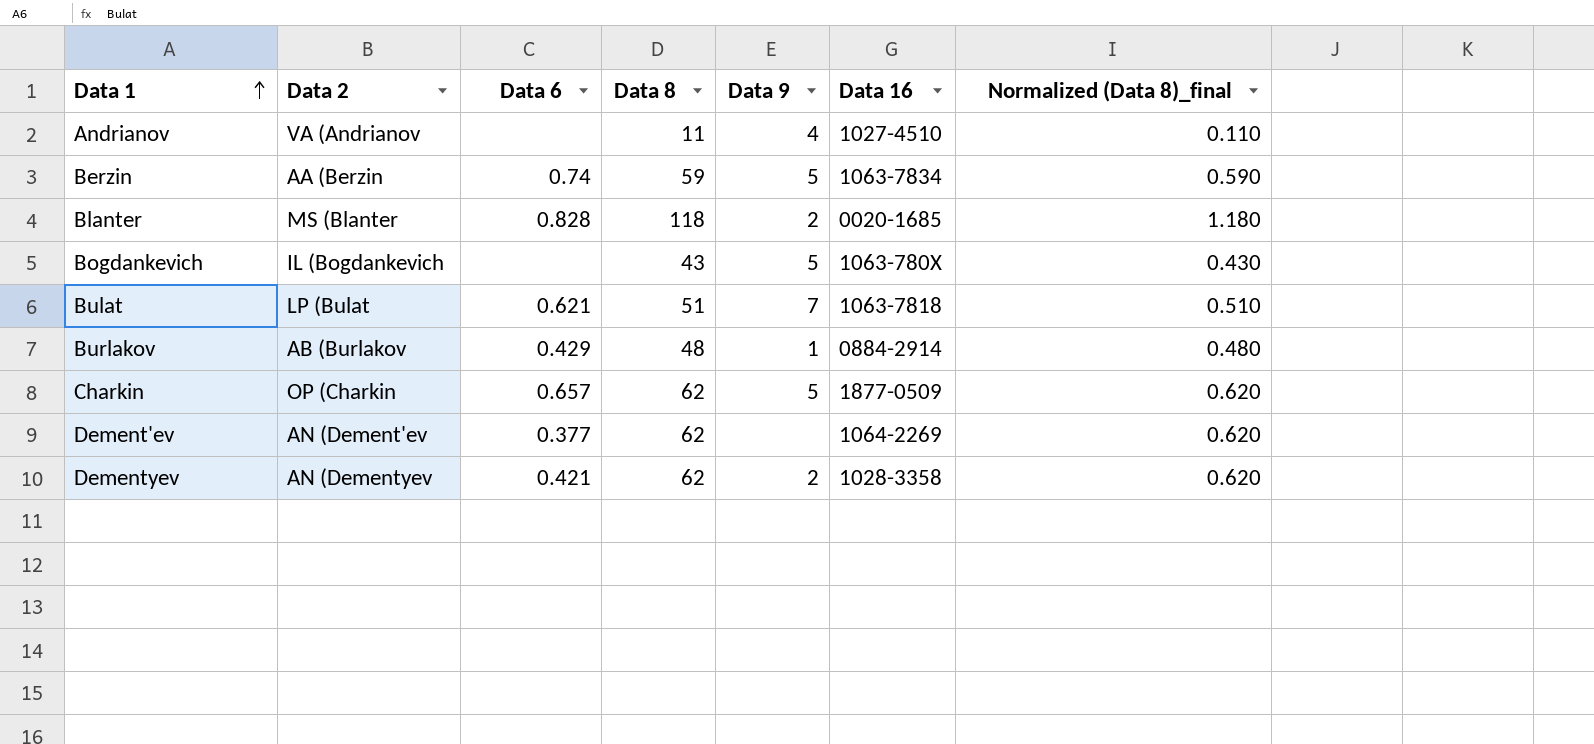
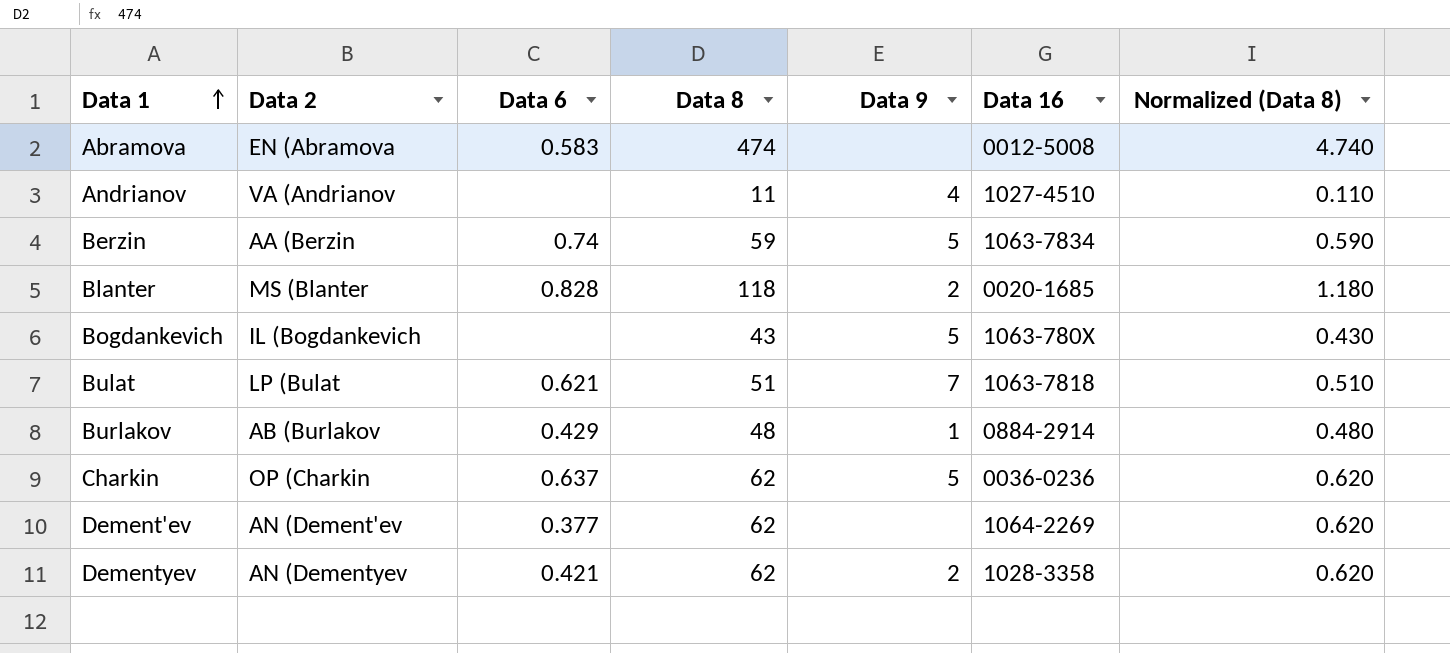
column name: Normalized (Data 8)_final -> Normalized (Data 8)
row Abramova: none -> EN (Abramova | 0.583 | 474 | none | 0012-5008 | 4.740
Charkin | Data 6: 0.657 -> 0.637
Charkin | Data 16: 1877-0509 -> 0036-0236

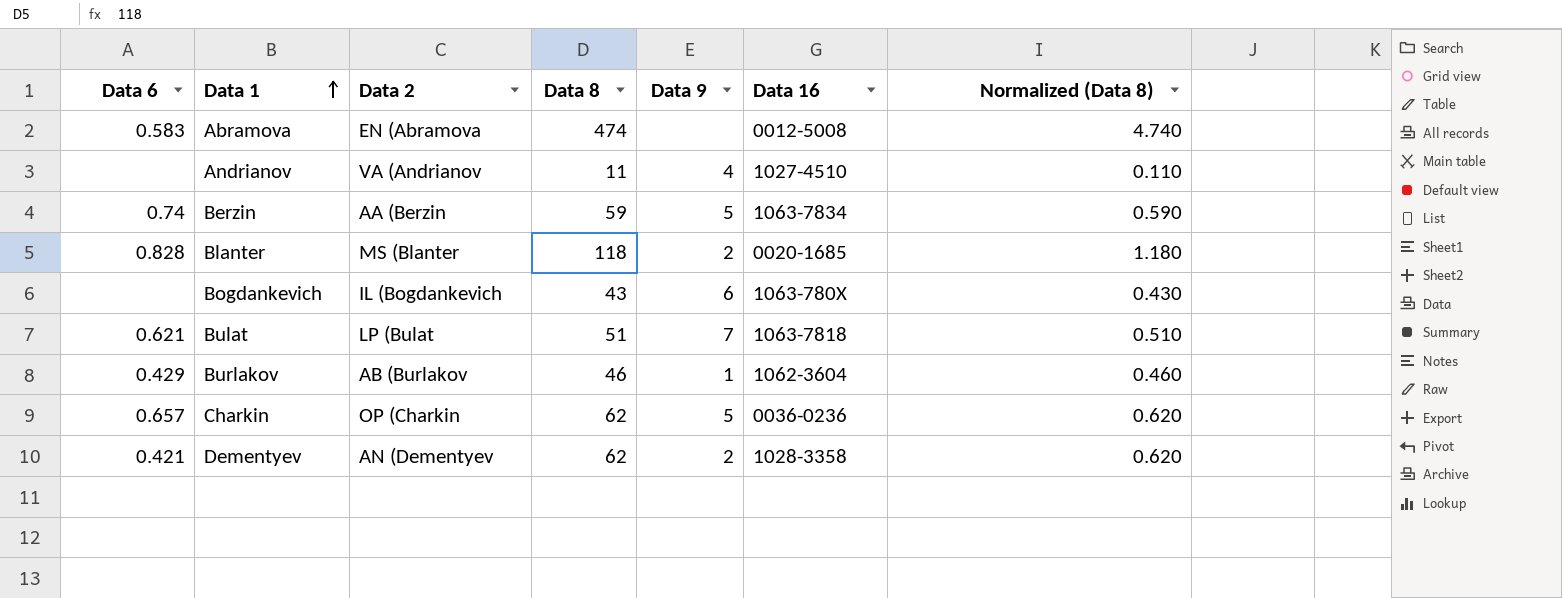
column Data 6 | position: 3 -> 1
row Dement'ev: AN (Dement'ev | 0.377 | 62 | none | 1064-2269 | 0.620 -> none
Bogdankevich | Data 9: 5 -> 6
Burlakov | Data 8: 48 -> 46
Burlakov | Data 16: 0884-2914 -> 1062-3604
Burlakov | Normalized (Data 8): 0.480 -> 0.460
Charkin | Data 6: 0.637 -> 0.657

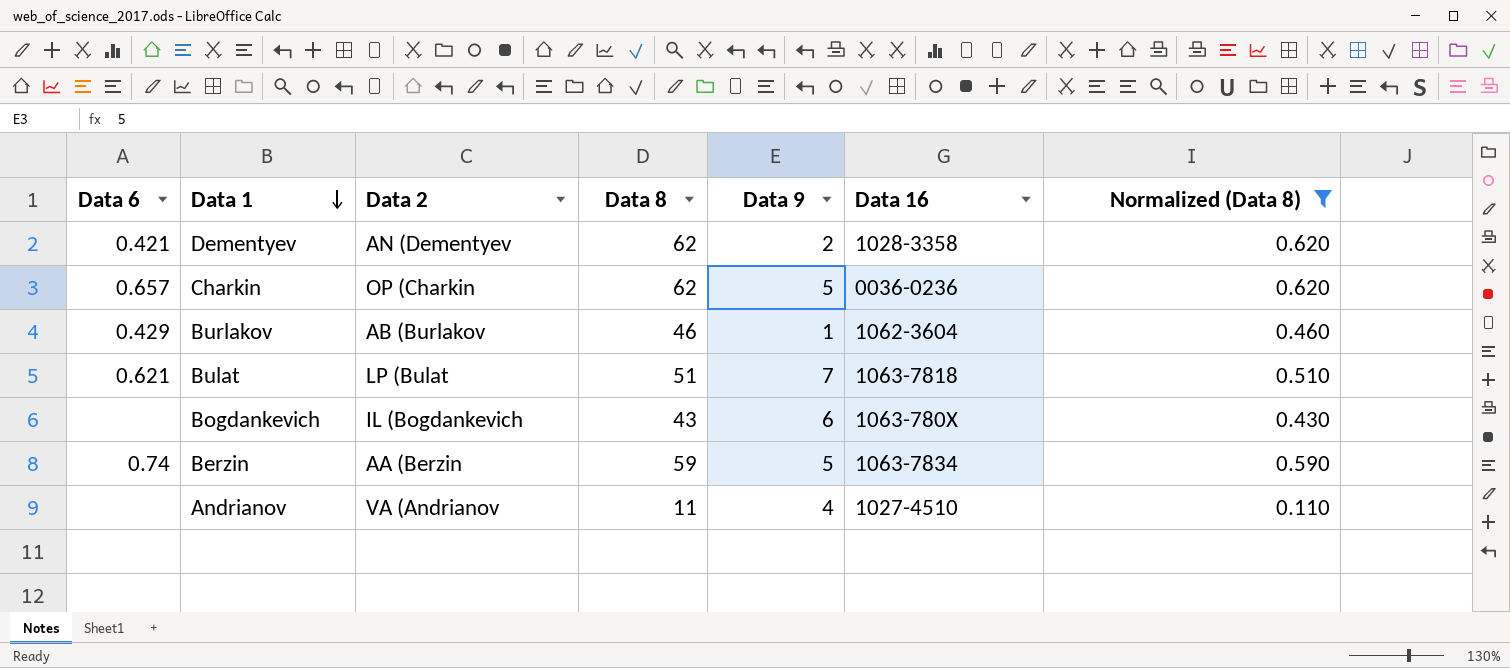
filter: none -> Normalized (Data 8) <= 0.620
row order: Data 1 ascending -> Data 1 descending

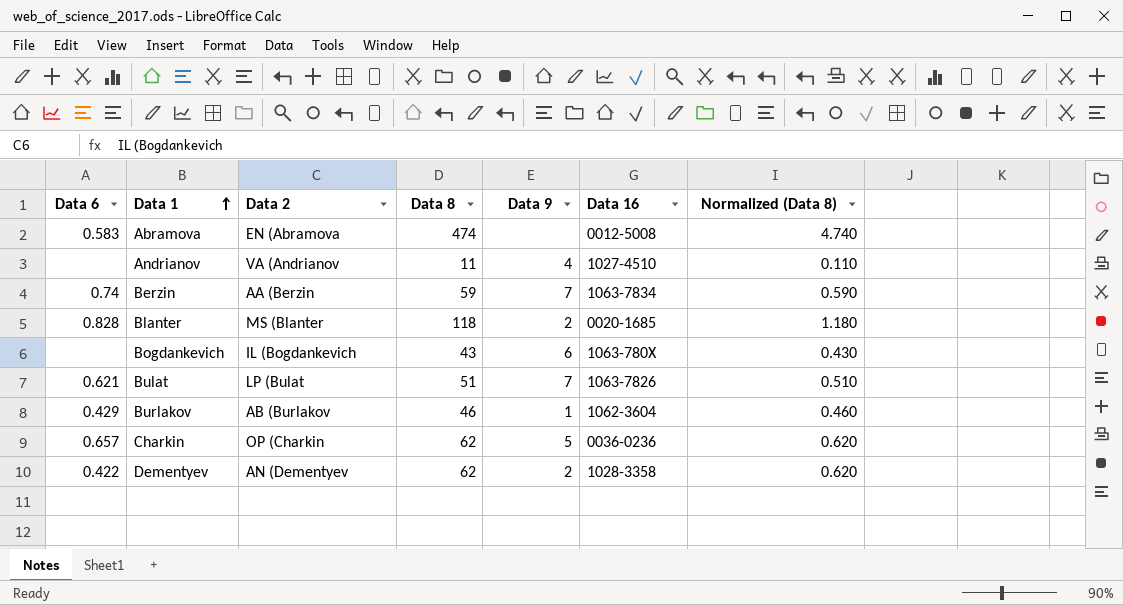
filter: Normalized (Data 8) <= 0.620 -> none
row order: Data 1 descending -> Data 1 ascending
Berzin | Data 9: 5 -> 7
Bulat | Data 16: 1063-7818 -> 1063-7826
Dementyev | Data 6: 0.421 -> 0.422

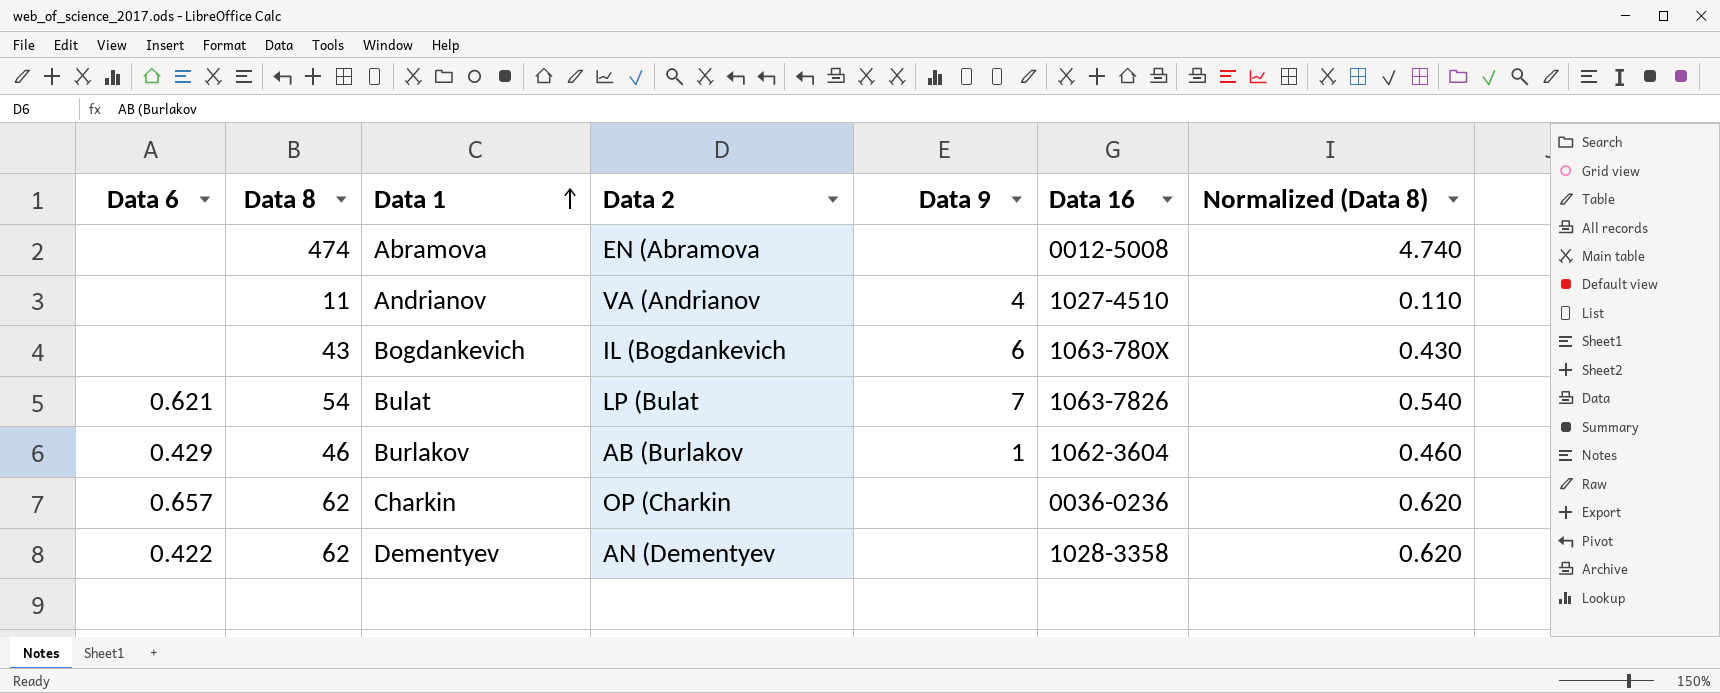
column Data 8 | position: 4 -> 2
row Berzin: 0.74 | AA (Berzin | 59 | 7 | 1063-7834 | 0.590 -> none
row Blanter: 0.828 | MS (Blanter | 118 | 2 | 0020-1685 | 1.180 -> none
Abramova | Data 6: 0.583 -> none
Bulat | Data 8: 51 -> 54
Bulat | Normalized (Data 8): 0.510 -> 0.540
Charkin | Data 9: 5 -> none
Dementyev | Data 9: 2 -> none

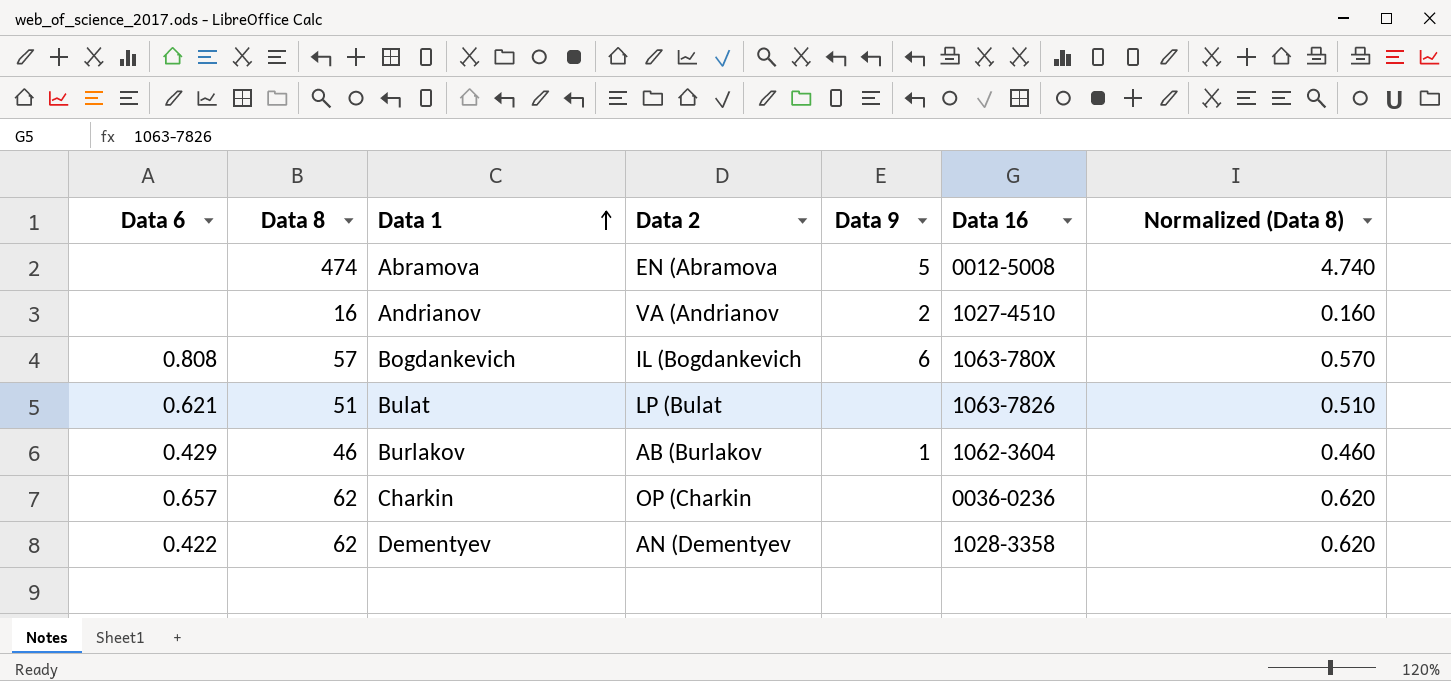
Abramova | Data 9: none -> 5
Andrianov | Data 8: 11 -> 16
Andrianov | Data 9: 4 -> 2
Andrianov | Normalized (Data 8): 0.110 -> 0.160
Bogdankevich | Data 6: none -> 0.808
Bogdankevich | Data 8: 43 -> 57
Bogdankevich | Normalized (Data 8): 0.430 -> 0.570
Bulat | Data 8: 54 -> 51
Bulat | Data 9: 7 -> none
Bulat | Normalized (Data 8): 0.540 -> 0.510

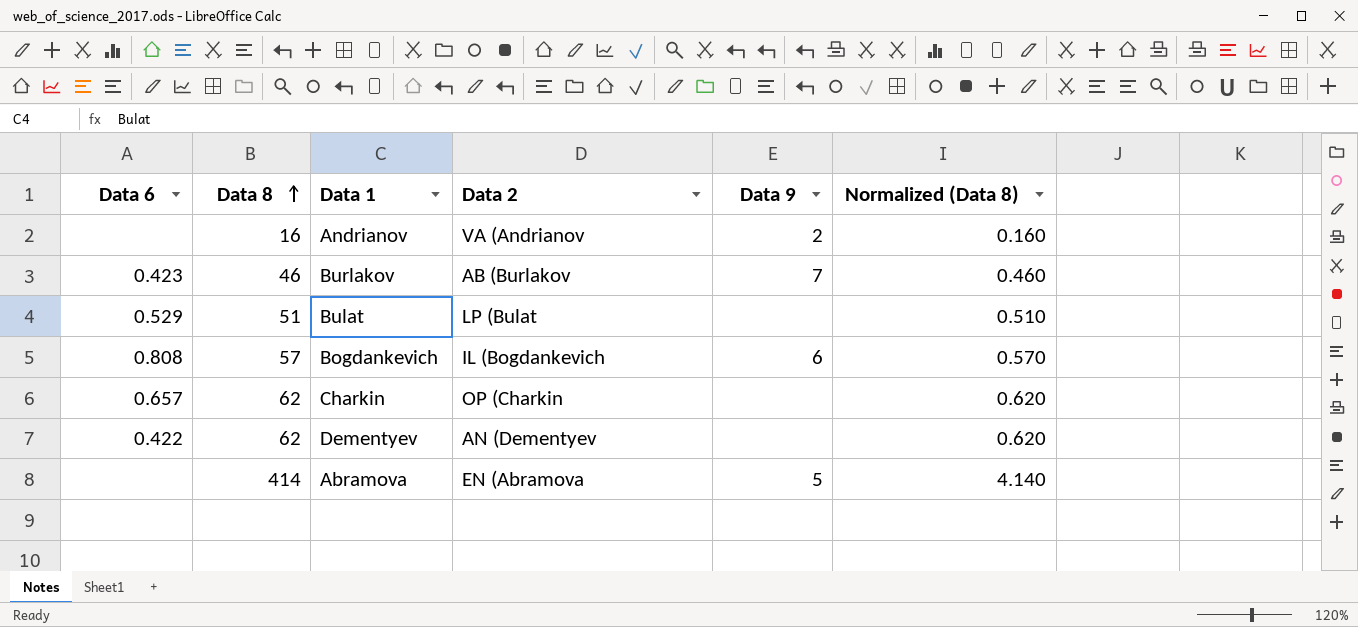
row order: Data 1 ascending -> Data 8 ascending
column Data 16 | position: 6 -> none
Burlakov | Data 6: 0.429 -> 0.423
Burlakov | Data 9: 1 -> 7
Bulat | Data 6: 0.621 -> 0.529
Abramova | Data 8: 474 -> 414
Abramova | Normalized (Data 8): 4.740 -> 4.140

